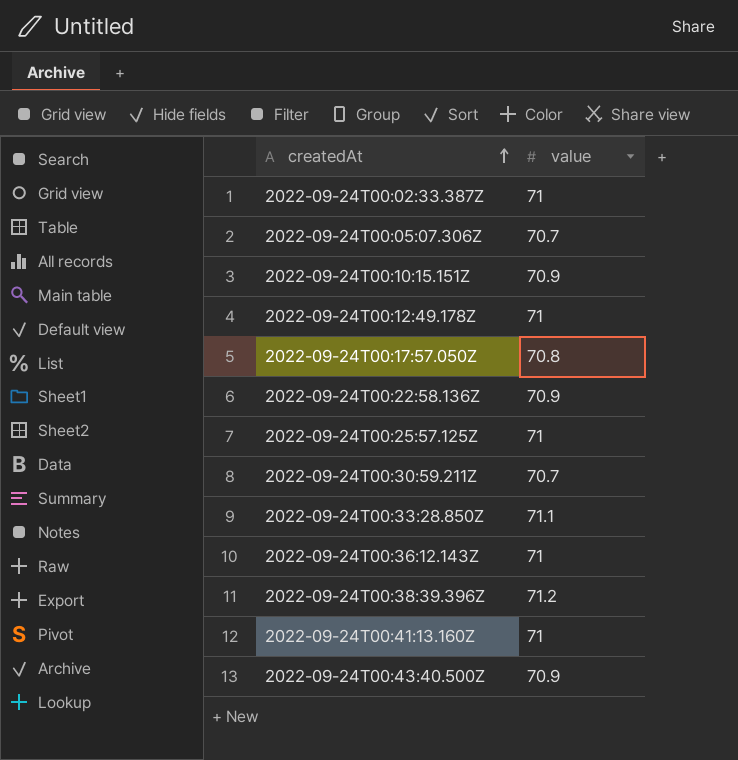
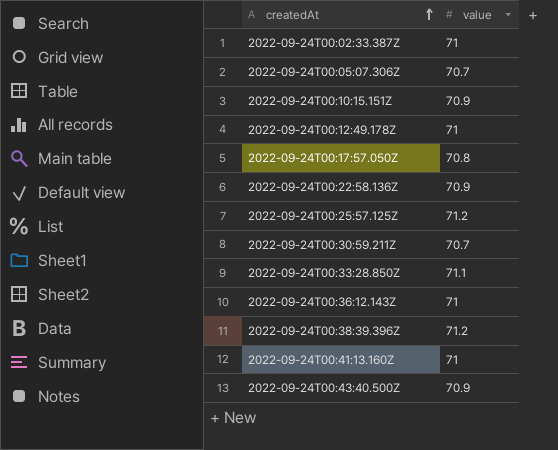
2022-09-24T00:25:57.125Z | value: 71 -> 71.2

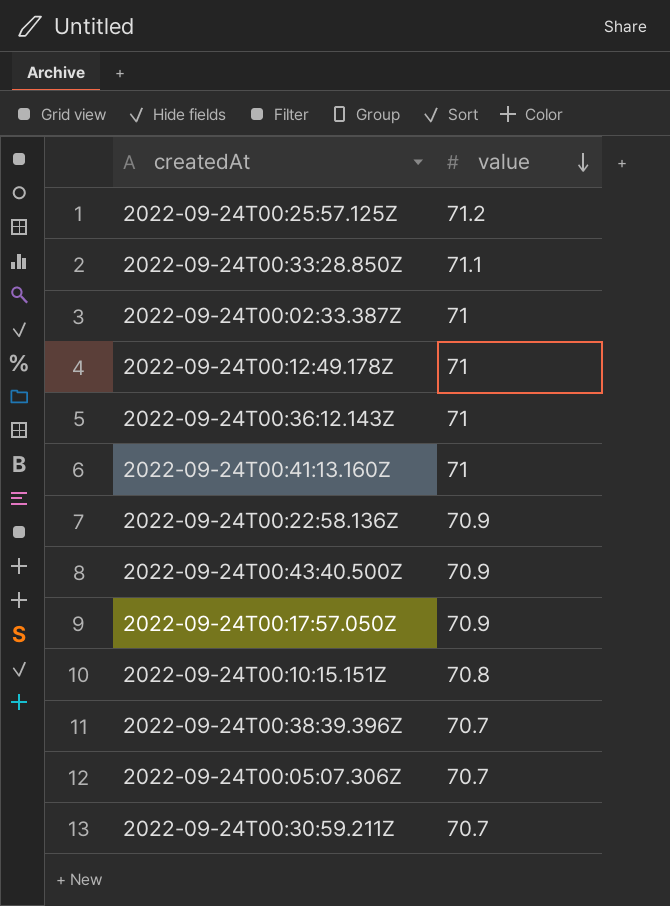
row order: createdAt ascending -> value descending
2022-09-24T00:17:57.050Z | value: 70.8 -> 70.9
2022-09-24T00:10:15.151Z | value: 70.9 -> 70.8
2022-09-24T00:38:39.396Z | value: 71.2 -> 70.7

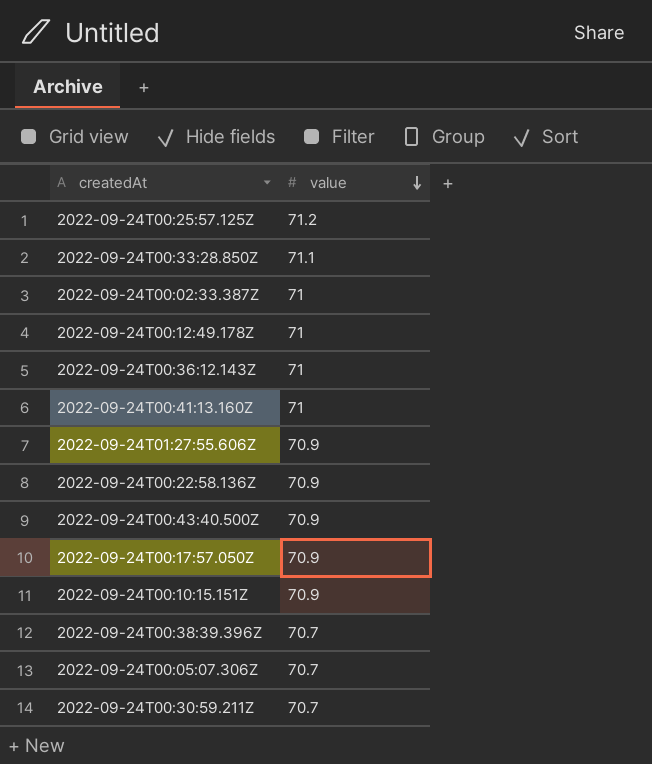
row 2022-09-24T01:27:55.606Z: none -> 70.9
2022-09-24T00:10:15.151Z | value: 70.8 -> 70.9

